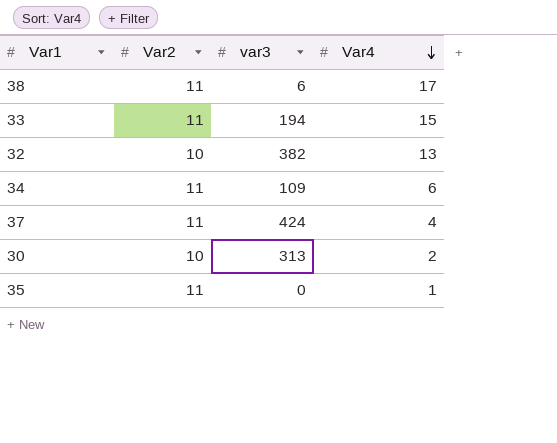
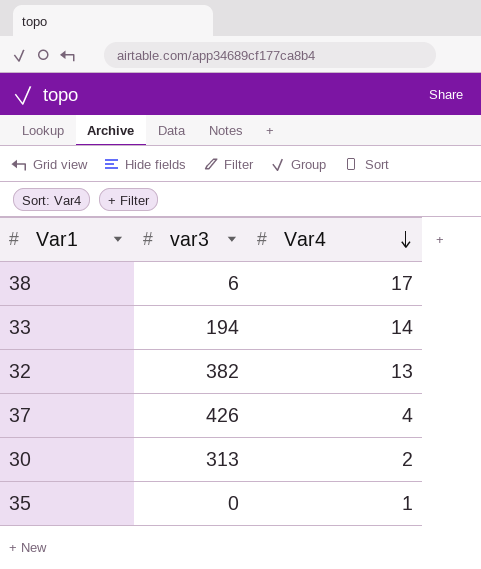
column Var2 | position: 2 -> none
row 34: 11 | 109 | 6 -> none
33 | Var4: 15 -> 14
37 | var3: 424 -> 426

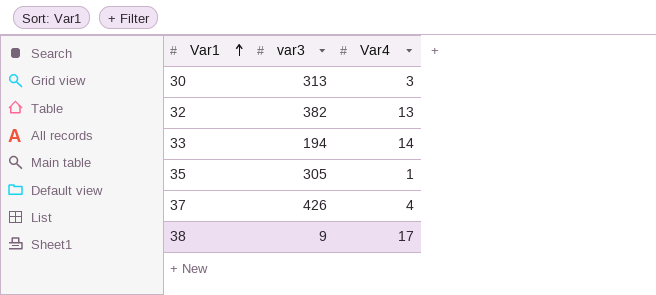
row order: Var4 descending -> Var1 ascending
30 | Var4: 2 -> 3
35 | var3: 0 -> 305
38 | var3: 6 -> 9

